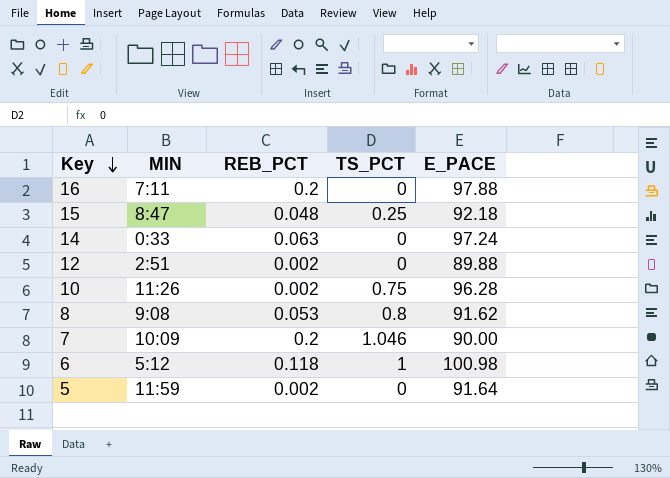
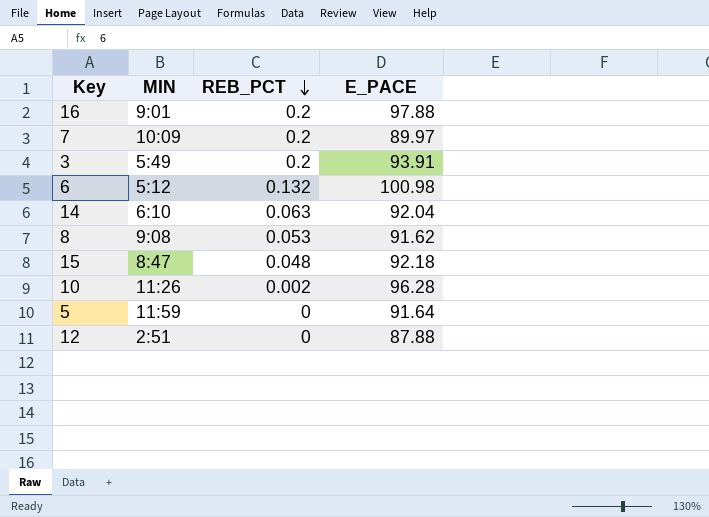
row order: Key descending -> REB_PCT descending
column TS_PCT | position: 4 -> none
16 | MIN: 7:11 -> 9:01
7 | E_PACE: 90.00 -> 89.97
row 3: none -> 5:49 | 0.2 | 93.91
6 | REB_PCT: 0.118 -> 0.132
14 | MIN: 0:33 -> 6:10
14 | E_PACE: 97.24 -> 92.04
5 | REB_PCT: 0.002 -> 0
12 | REB_PCT: 0.002 -> 0
12 | E_PACE: 89.88 -> 87.88

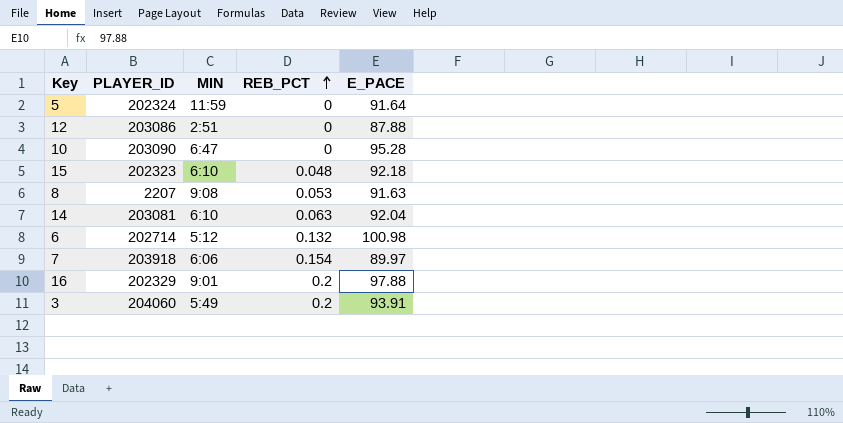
row order: REB_PCT descending -> REB_PCT ascending
column PLAYER_ID | position: none -> 2
10 | MIN: 11:26 -> 6:47
10 | REB_PCT: 0.002 -> 0
10 | E_PACE: 96.28 -> 95.28
15 | MIN: 8:47 -> 6:10
8 | E_PACE: 91.62 -> 91.63
7 | MIN: 10:09 -> 6:06
7 | REB_PCT: 0.2 -> 0.154

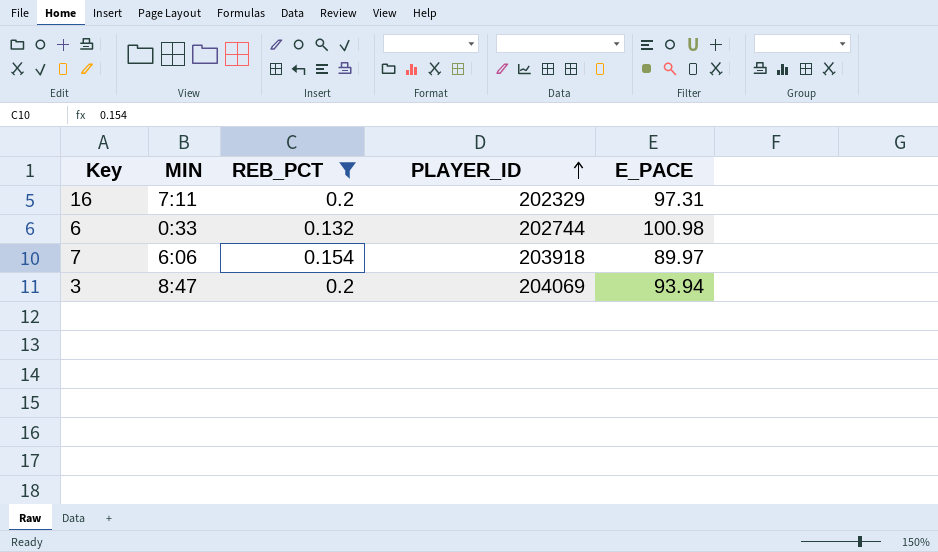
filter: none -> REB_PCT >= 0.132
row order: REB_PCT ascending -> PLAYER_ID ascending
column PLAYER_ID | position: 2 -> 4
16 | MIN: 9:01 -> 7:11
16 | E_PACE: 97.88 -> 97.31
6 | MIN: 5:12 -> 0:33
6 | PLAYER_ID: 202714 -> 202744
3 | MIN: 5:49 -> 8:47
3 | PLAYER_ID: 204060 -> 204069
3 | E_PACE: 93.91 -> 93.94

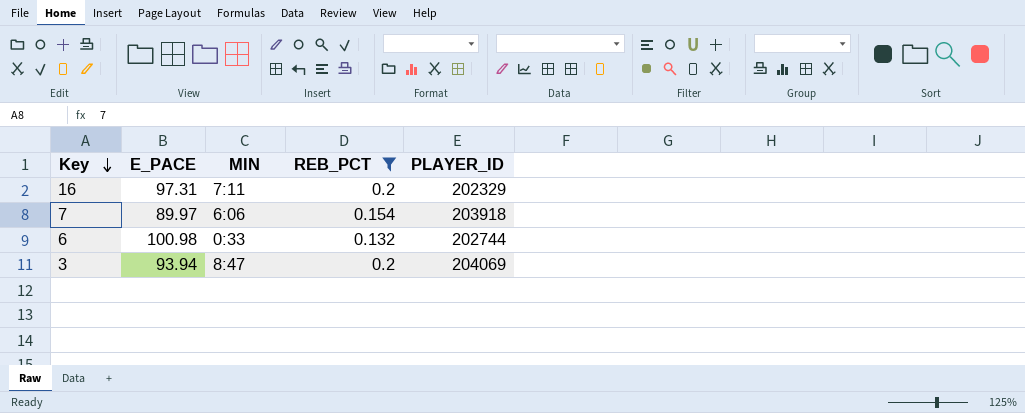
row order: PLAYER_ID ascending -> Key descending
column E_PACE | position: 5 -> 2

